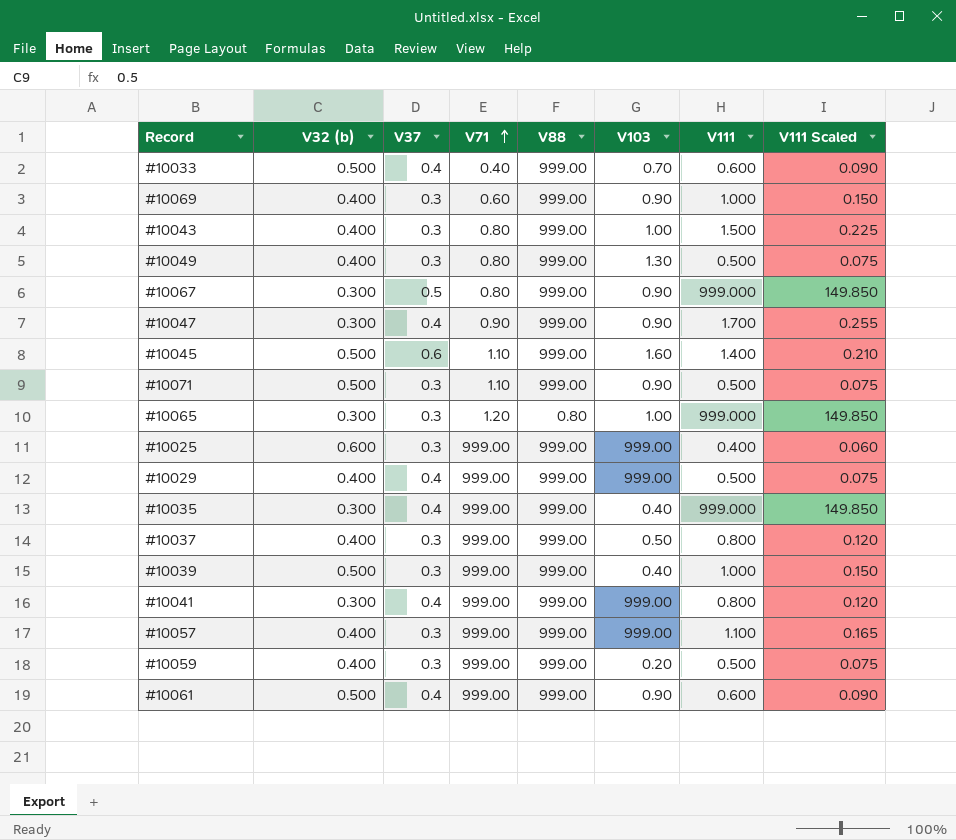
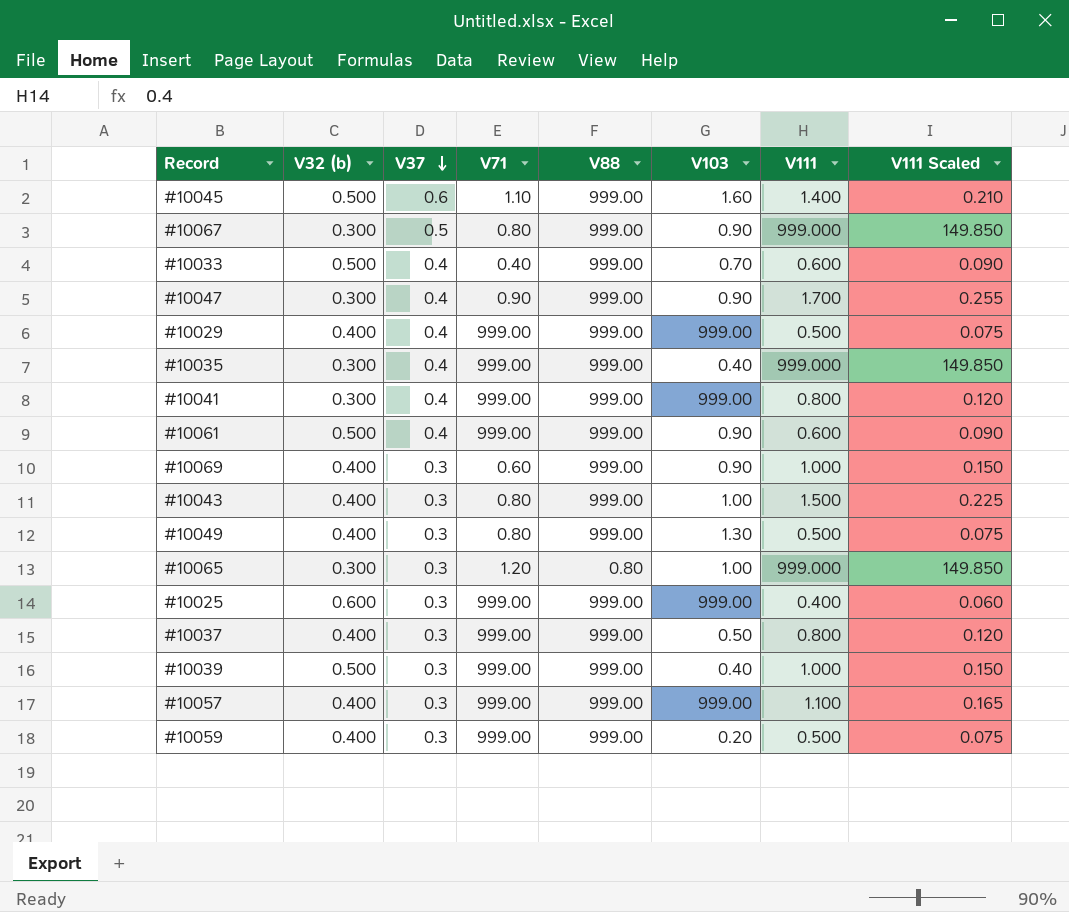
row order: V71 ascending -> V37 descending
row #10071: 0.500 | 0.3 | 1.10 | 999.00 | 0.90 | 0.500 | 0.075 -> none

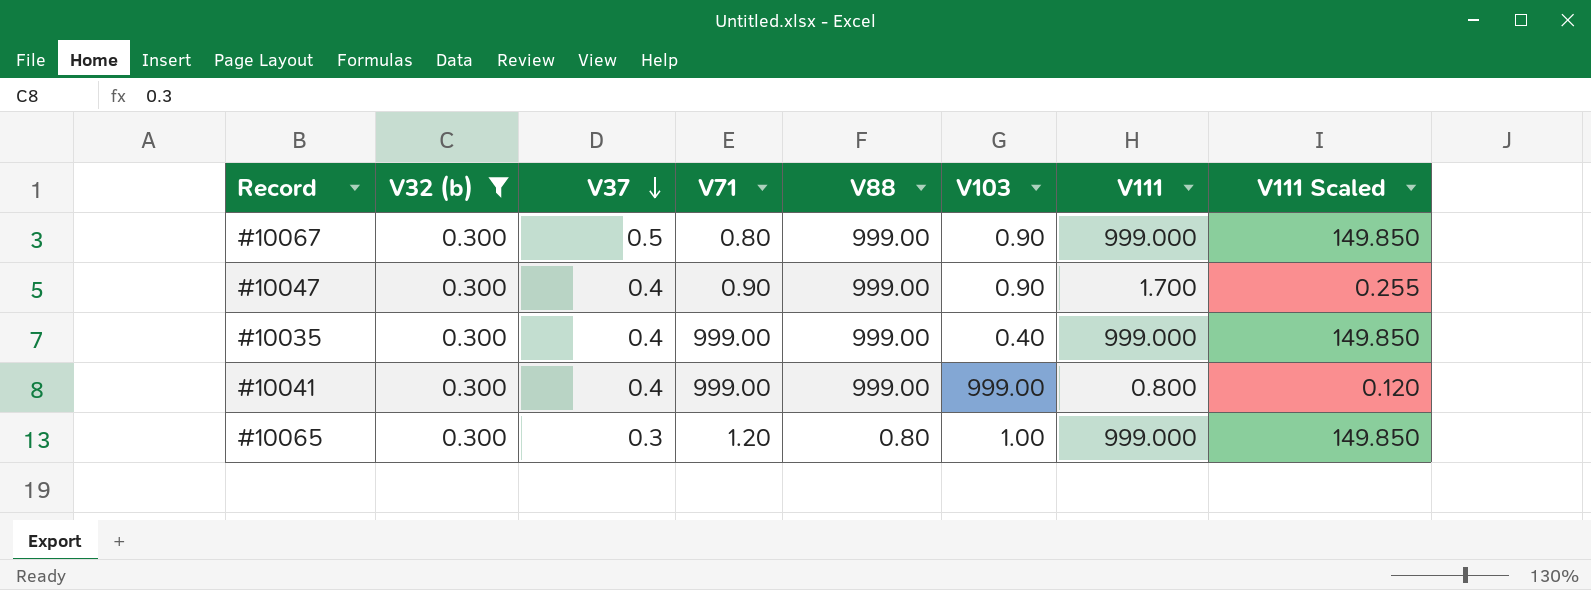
filter: none -> V32 (b) = 0.300

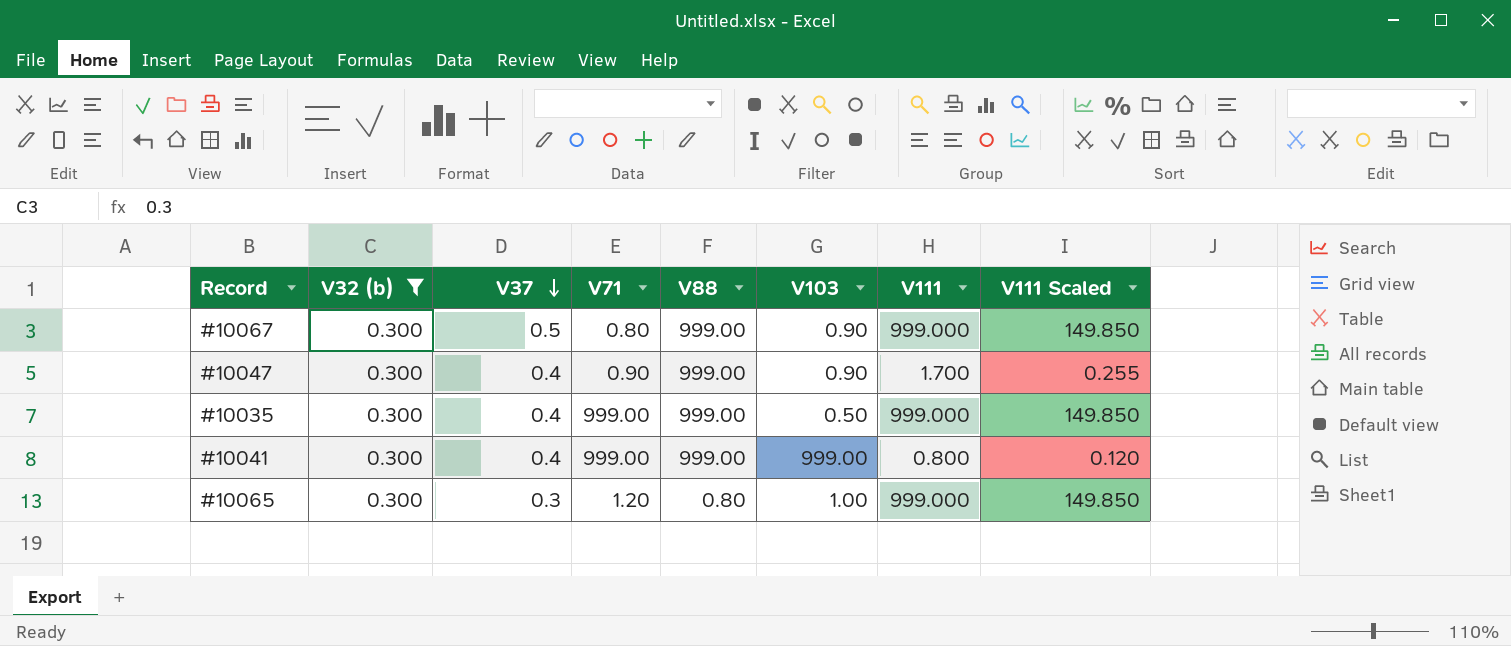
#10035 | V103: 0.40 -> 0.50

